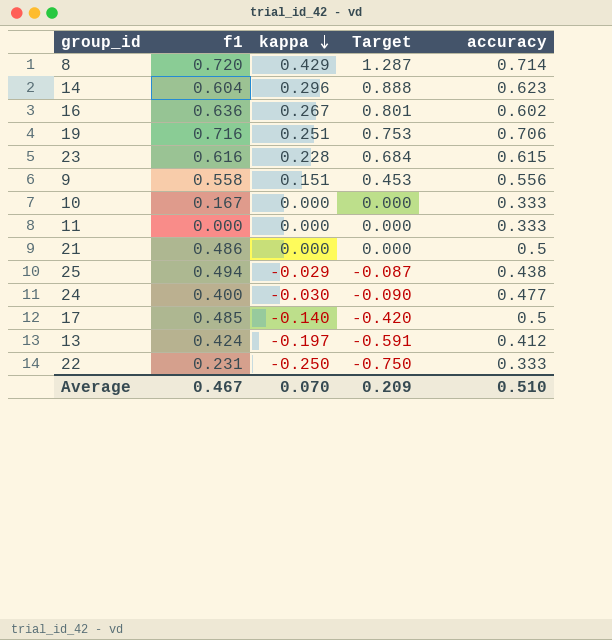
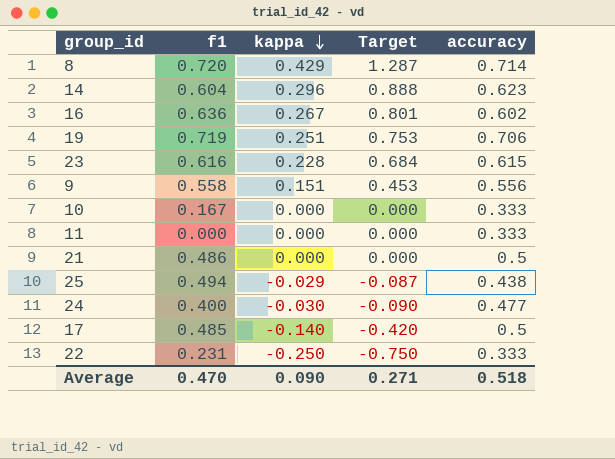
row 13: 0.424 | -0.197 | -0.591 | 0.412 -> none
19 | f1: 0.716 -> 0.719
Average | f1: 0.467 -> 0.470
Average | kappa: 0.070 -> 0.090
Average | Target: 0.209 -> 0.271
Average | accuracy: 0.510 -> 0.518

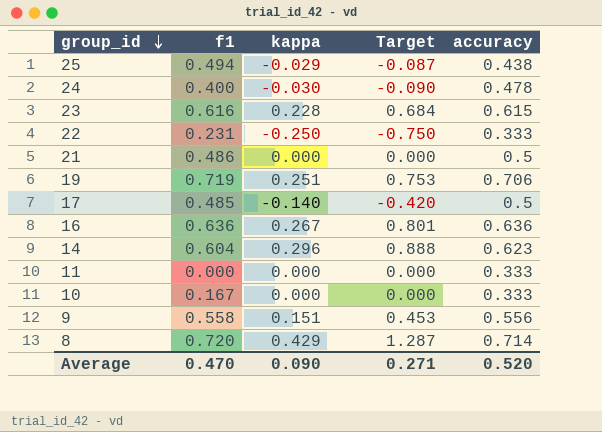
row order: kappa descending -> group_id descending
24 | accuracy: 0.477 -> 0.478
16 | accuracy: 0.602 -> 0.636
Average | accuracy: 0.518 -> 0.520

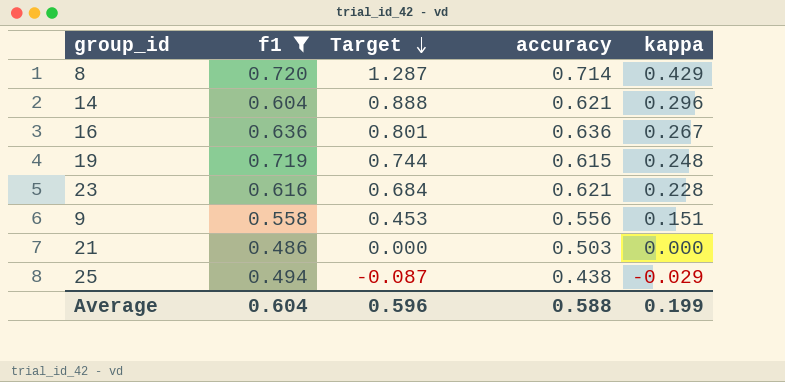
filter: none -> f1 >= 0.486
row order: group_id descending -> Target descending
column kappa | position: 3 -> 5
14 | accuracy: 0.623 -> 0.621
19 | Target: 0.753 -> 0.744
19 | accuracy: 0.706 -> 0.615
19 | kappa: 0.251 -> 0.248
23 | accuracy: 0.615 -> 0.621
21 | accuracy: 0.5 -> 0.503
Average | f1: 0.470 -> 0.604
Average | Target: 0.271 -> 0.596
Average | accuracy: 0.520 -> 0.588
Average | kappa: 0.090 -> 0.199

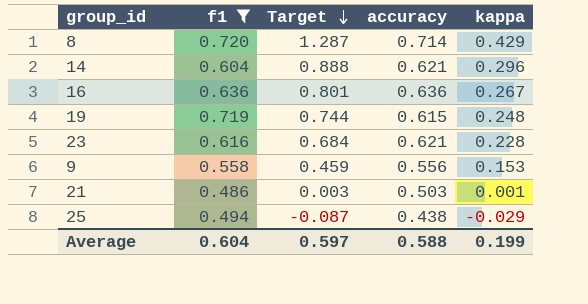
9 | Target: 0.453 -> 0.459
9 | kappa: 0.151 -> 0.153
21 | Target: 0.000 -> 0.003
21 | kappa: 0.000 -> 0.001
Average | Target: 0.596 -> 0.597

